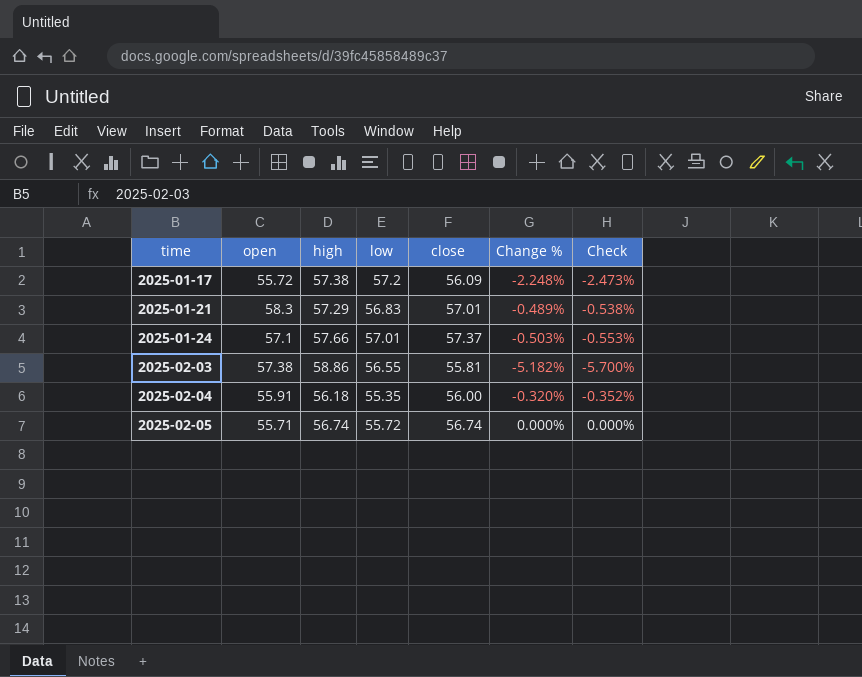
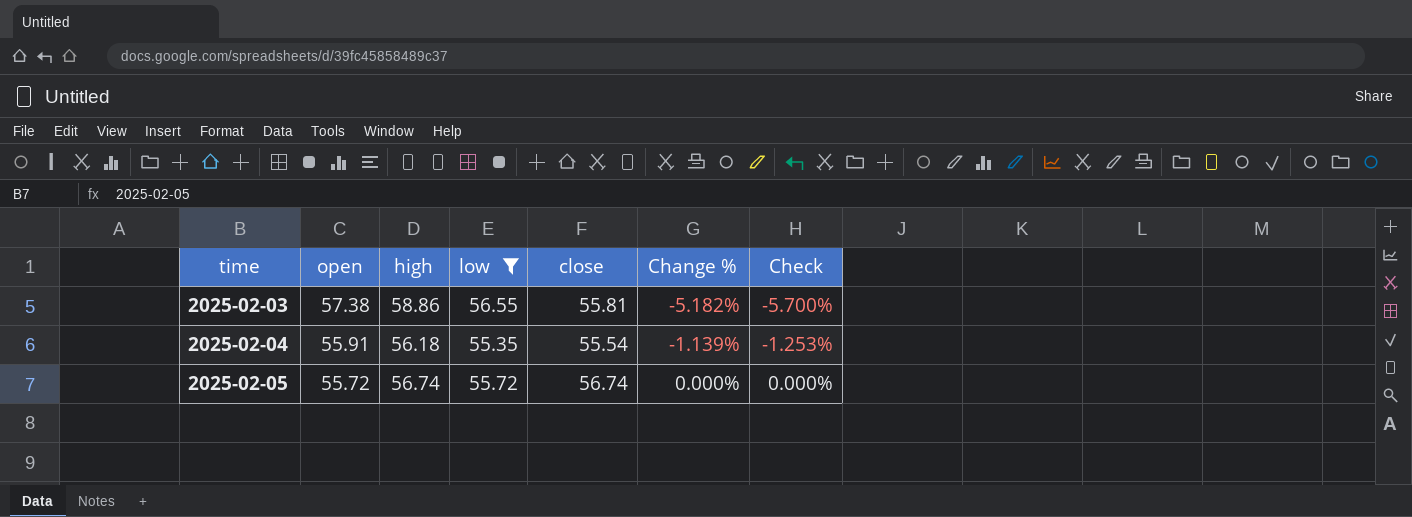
filter: none -> low <= 56.55
2025-02-04 | close: 56.00 -> 55.54
2025-02-04 | Change %: -0.320% -> -1.139%
2025-02-04 | Check: -0.352% -> -1.253%
2025-02-05 | open: 55.71 -> 55.72

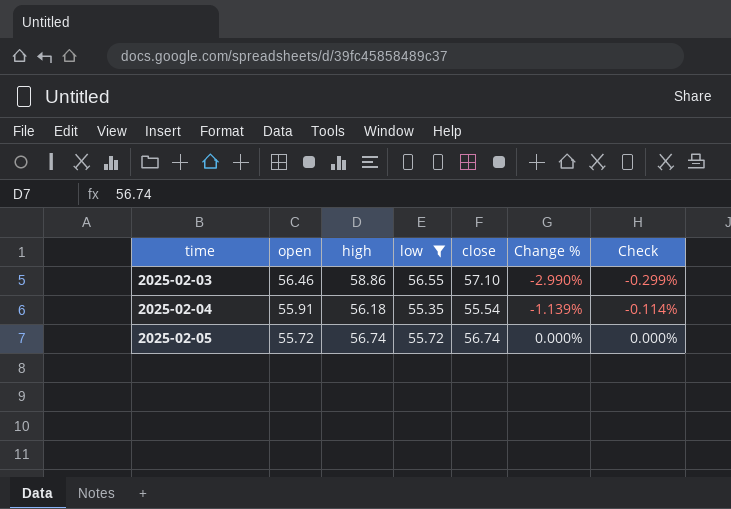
column Check | formula: [Change %] * 1.1 -> [Change %] * 0.1
2025-02-03 | open: 57.38 -> 56.46
2025-02-03 | close: 55.81 -> 57.10
2025-02-03 | Change %: -5.182% -> -2.990%

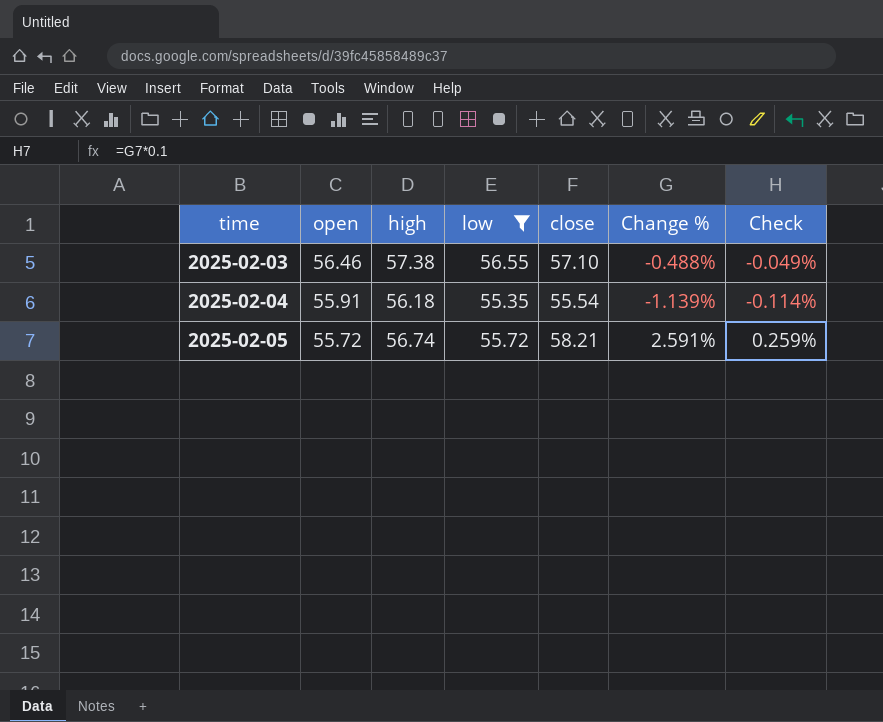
2025-02-03 | high: 58.86 -> 57.38
2025-02-03 | Change %: -2.990% -> -0.488%
2025-02-03 | Check: -0.299% -> -0.049%
2025-02-05 | close: 56.74 -> 58.21
2025-02-05 | Change %: 0.000% -> 2.591%
2025-02-05 | Check: 0.000% -> 0.259%

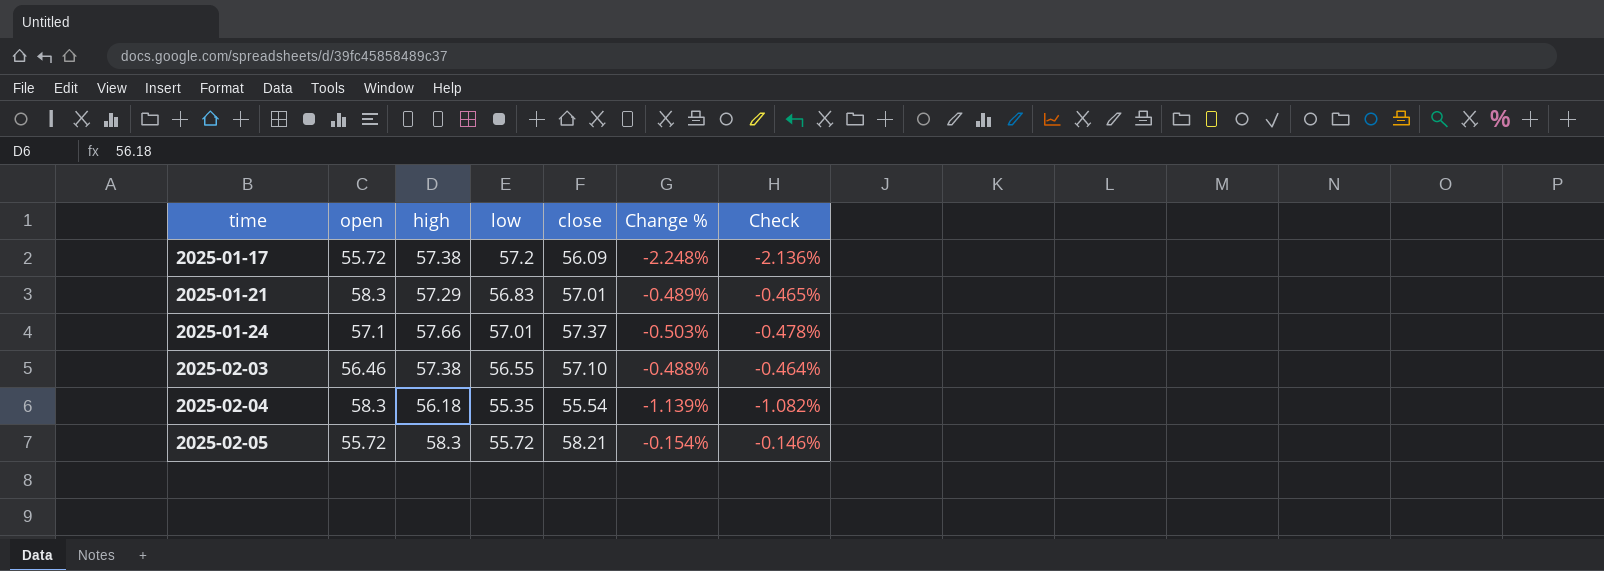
filter: low <= 56.55 -> none
column Check | formula: [Change %] * 0.1 -> [Change %] * 0.95
2025-02-04 | open: 55.91 -> 58.3
2025-02-05 | high: 56.74 -> 58.3
2025-02-05 | Change %: 2.591% -> -0.154%

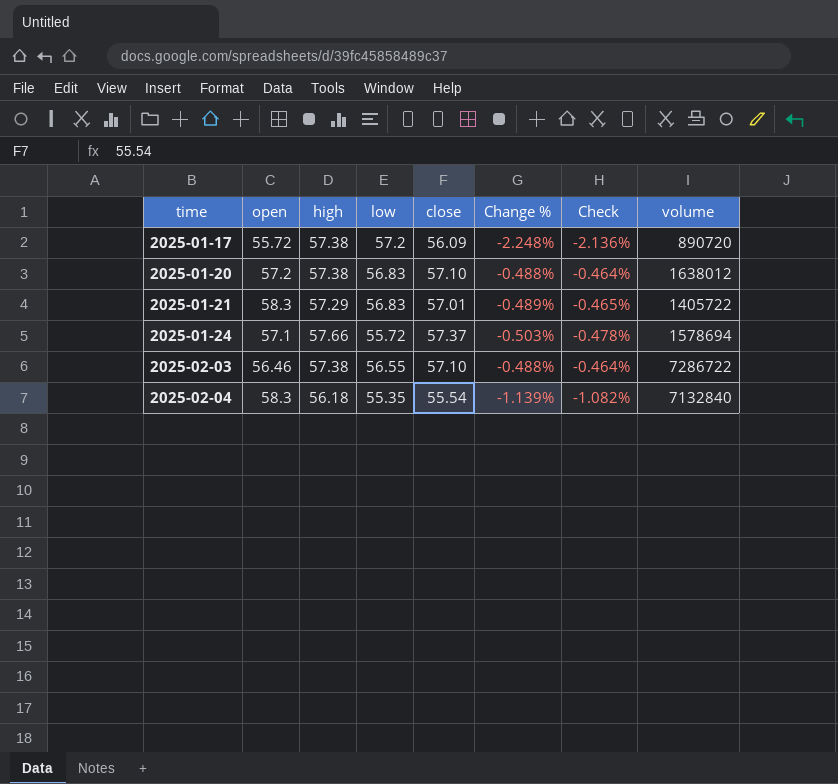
column volume | position: none -> 8
row 2025-02-05: 55.72 | 58.3 | 55.72 | 58.21 | -0.154% | -0.146% -> none
row 2025-01-20: none -> 57.2 | 57.38 | 56.83 | 57.10 | -0.488% | -0.464% | 1638012
2025-01-24 | low: 57.01 -> 55.72

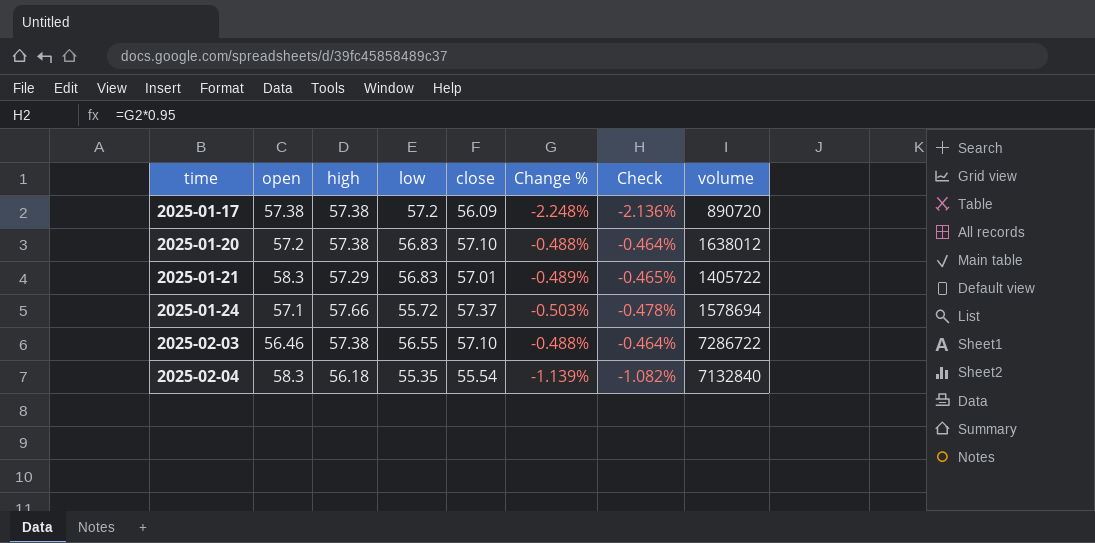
2025-01-17 | open: 55.72 -> 57.38

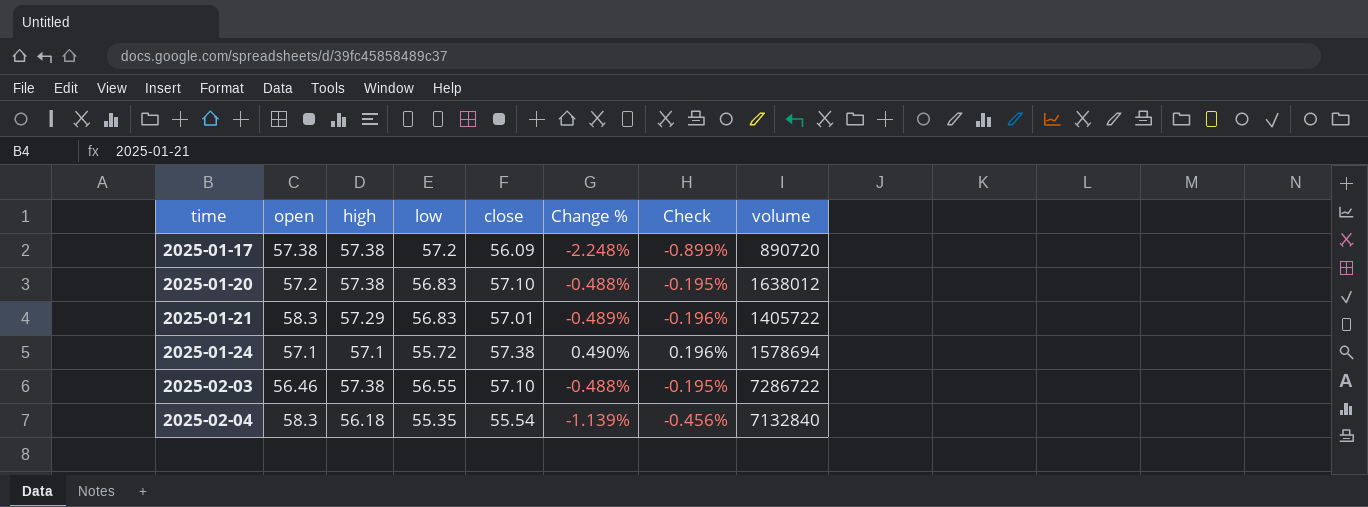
column Check | formula: [Change %] * 0.95 -> [Change %] * 0.4
2025-01-24 | high: 57.66 -> 57.1
2025-01-24 | close: 57.37 -> 57.38
2025-01-24 | Change %: -0.503% -> 0.490%

